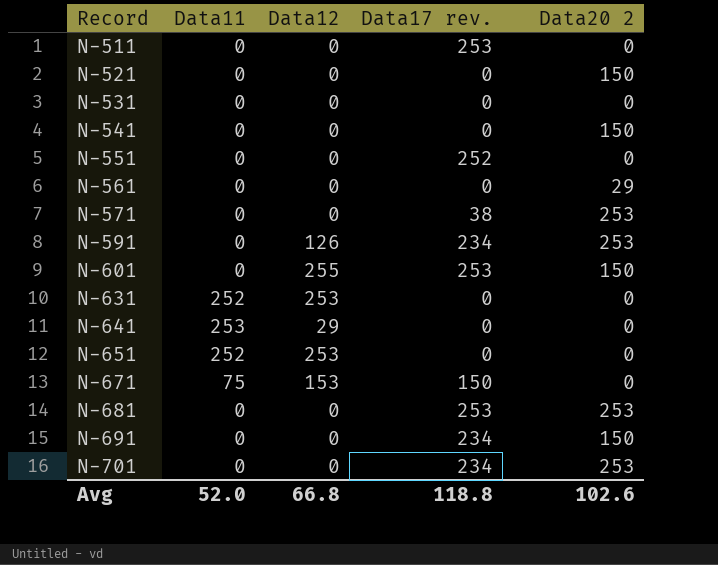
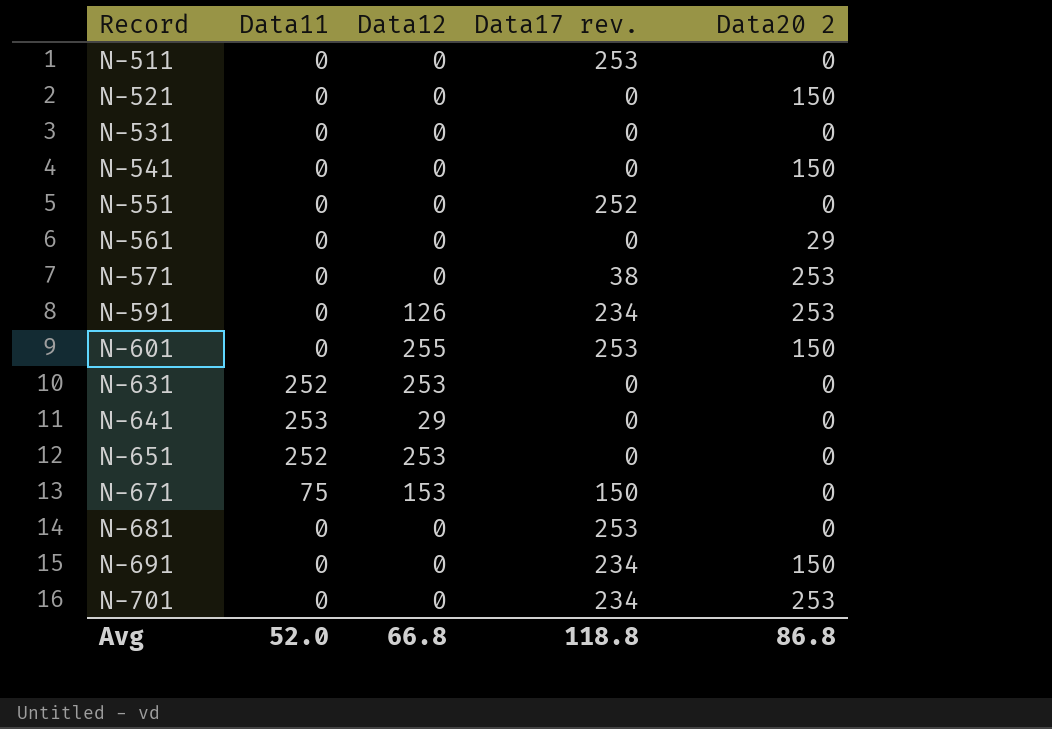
N-681 | Data20 2: 253 -> 0
Avg | Data20 2: 102.6 -> 86.8

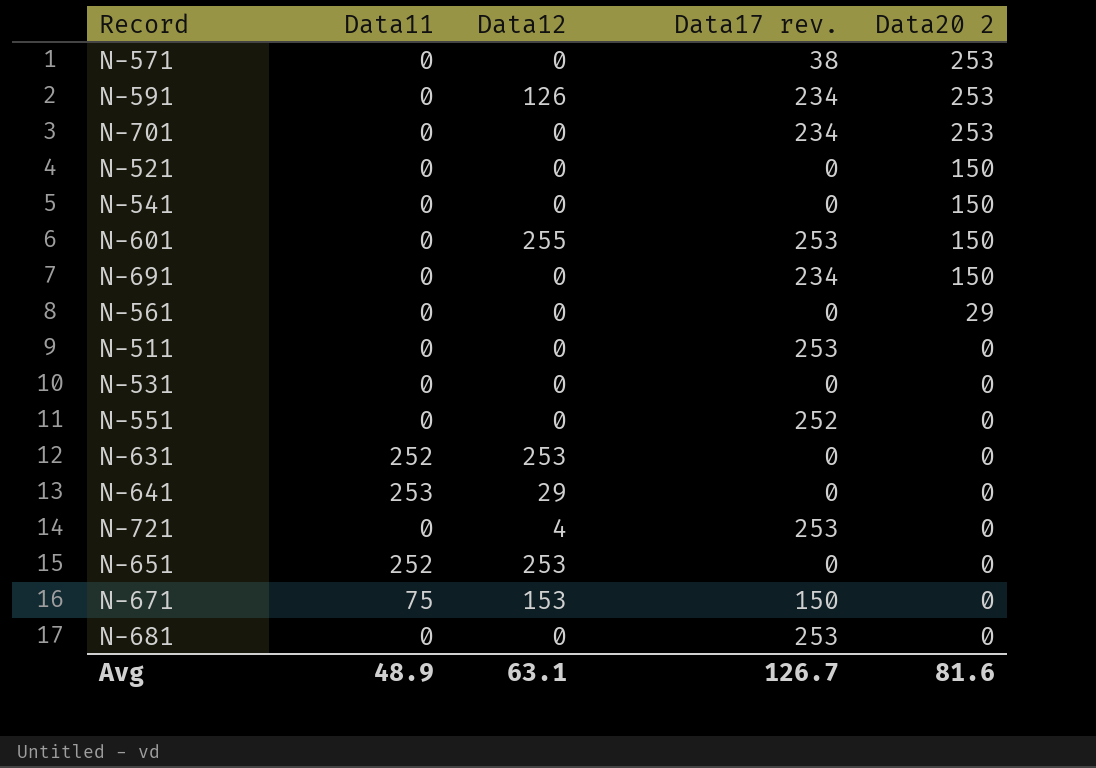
row order: Record ascending -> Data20 2 descending
row N-721: none -> 0 | 4 | 253 | 0
Avg | Data11: 52.0 -> 48.9
Avg | Data12: 66.8 -> 63.1
Avg | Data17 rev.: 118.8 -> 126.7
Avg | Data20 2: 86.8 -> 81.6

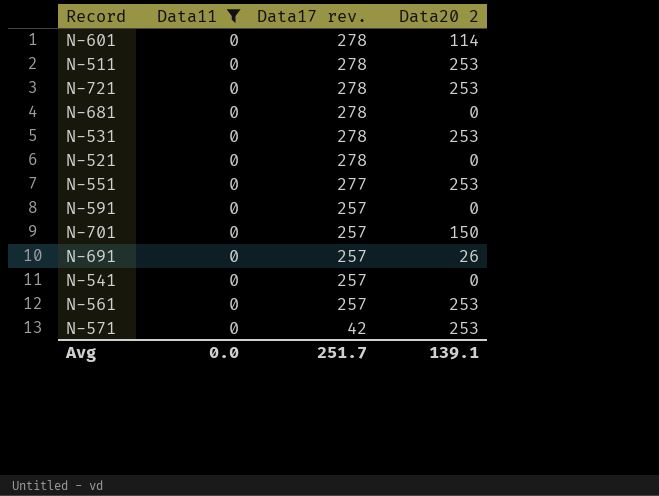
filter: none -> Data11 = 0
row order: Data20 2 descending -> Data17 rev. descending
column Data12 | position: 3 -> none
N-601 | Data17 rev.: 253 -> 278
N-601 | Data20 2: 150 -> 114
N-511 | Data17 rev.: 253 -> 278
N-511 | Data20 2: 0 -> 253
N-721 | Data17 rev.: 253 -> 278
N-721 | Data20 2: 0 -> 253
N-681 | Data17 rev.: 253 -> 278
N-531 | Data17 rev.: 0 -> 278
N-531 | Data20 2: 0 -> 253
N-521 | Data17 rev.: 0 -> 278
N-521 | Data20 2: 150 -> 0
N-551 | Data17 rev.: 252 -> 277
N-551 | Data20 2: 0 -> 253
N-591 | Data17 rev.: 234 -> 257
N-591 | Data20 2: 253 -> 0
N-701 | Data17 rev.: 234 -> 257
N-701 | Data20 2: 253 -> 150
N-691 | Data17 rev.: 234 -> 257
N-691 | Data20 2: 150 -> 26
N-541 | Data17 rev.: 0 -> 257
N-541 | Data20 2: 150 -> 0
N-561 | Data17 rev.: 0 -> 257
N-561 | Data20 2: 29 -> 253
N-571 | Data17 rev.: 38 -> 42
Avg | Data11: 48.9 -> 0.0
Avg | Data17 rev.: 126.7 -> 251.7
Avg | Data20 2: 81.6 -> 139.1

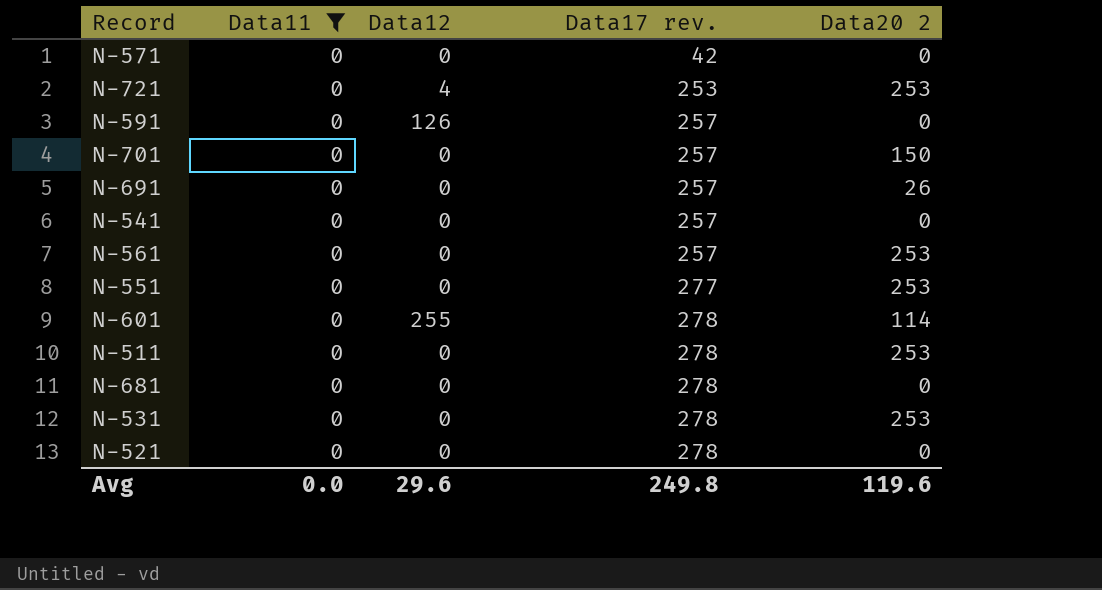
row order: Data17 rev. descending -> Data17 rev. ascending
column Data12 | position: none -> 3
N-571 | Data20 2: 253 -> 0
N-721 | Data17 rev.: 278 -> 253
Avg | Data17 rev.: 251.7 -> 249.8
Avg | Data20 2: 139.1 -> 119.6

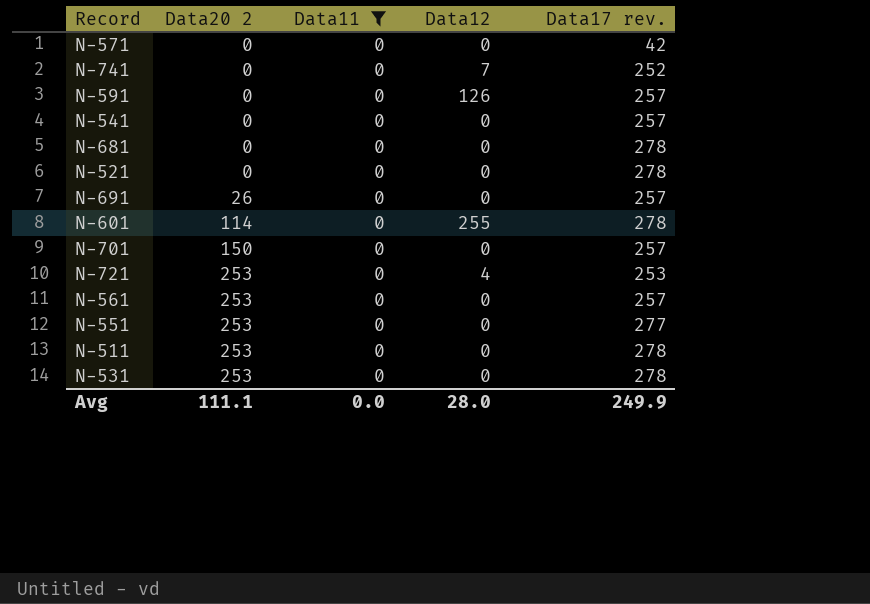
row order: Data17 rev. ascending -> Data20 2 ascending
column Data20 2 | position: 5 -> 2
row N-741: none -> 0 | 0 | 7 | 252
Avg | Data20 2: 119.6 -> 111.1
Avg | Data12: 29.6 -> 28.0
Avg | Data17 rev.: 249.8 -> 249.9

